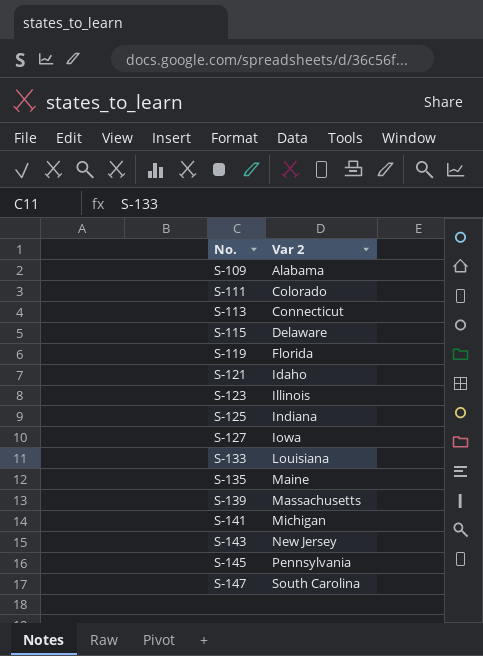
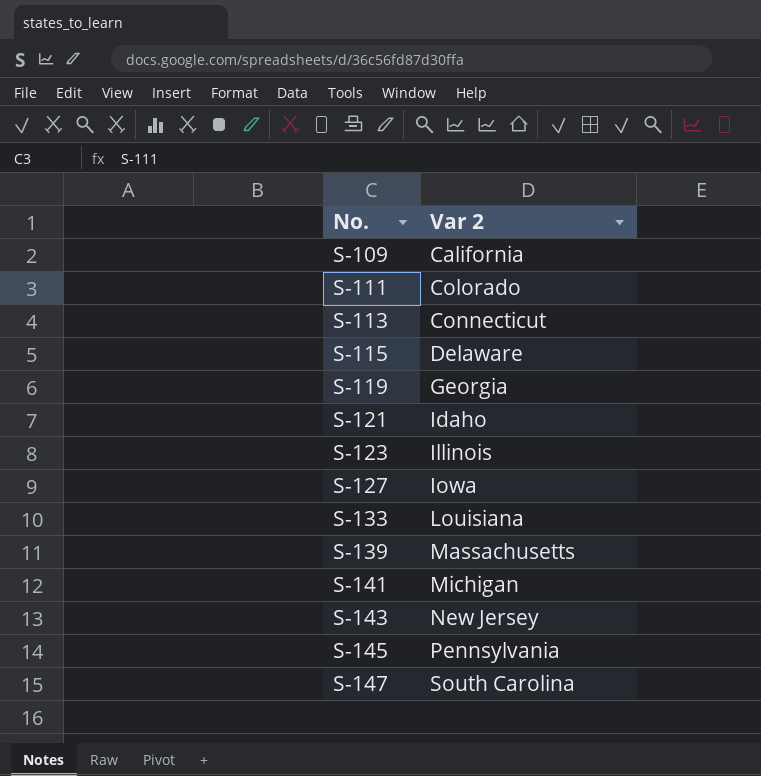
row S-125: Indiana -> none
row S-135: Maine -> none
S-109 | Var 2: Alabama -> California
S-119 | Var 2: Florida -> Georgia

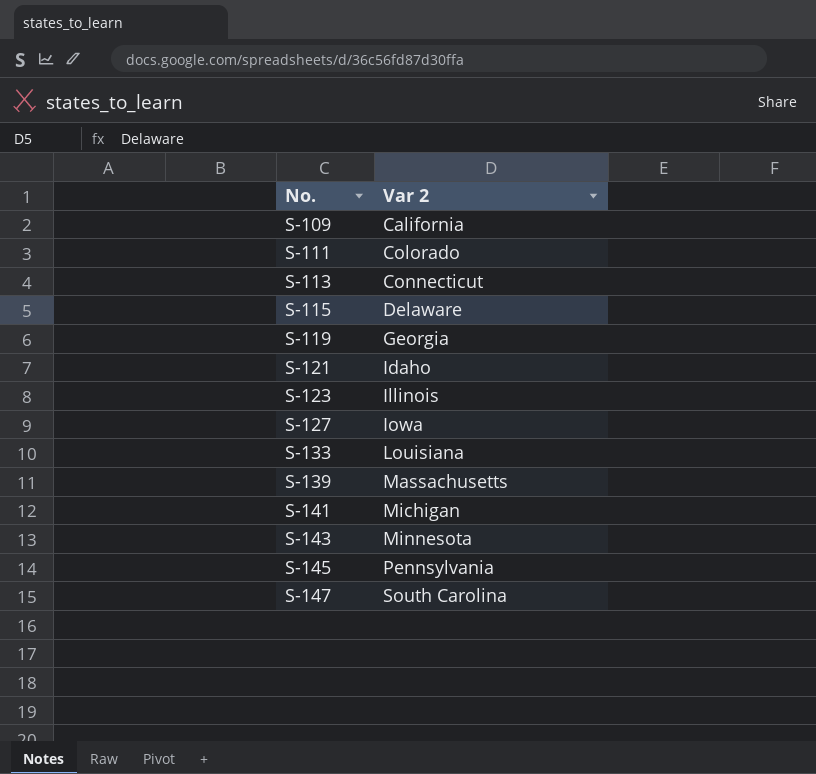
S-143 | Var 2: New Jersey -> Minnesota

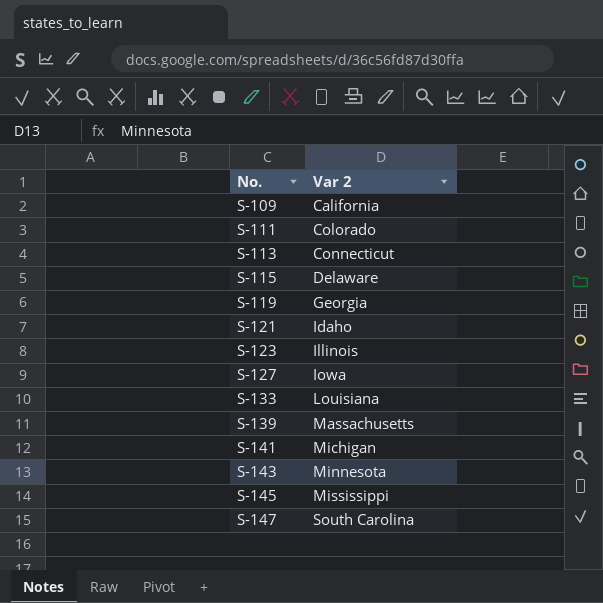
S-145 | Var 2: Pennsylvania -> Mississippi

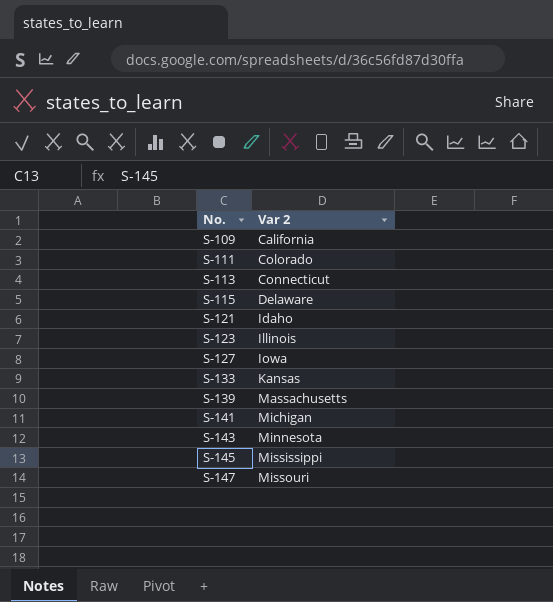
row S-119: Georgia -> none
S-133 | Var 2: Louisiana -> Kansas
S-147 | Var 2: South Carolina -> Missouri

